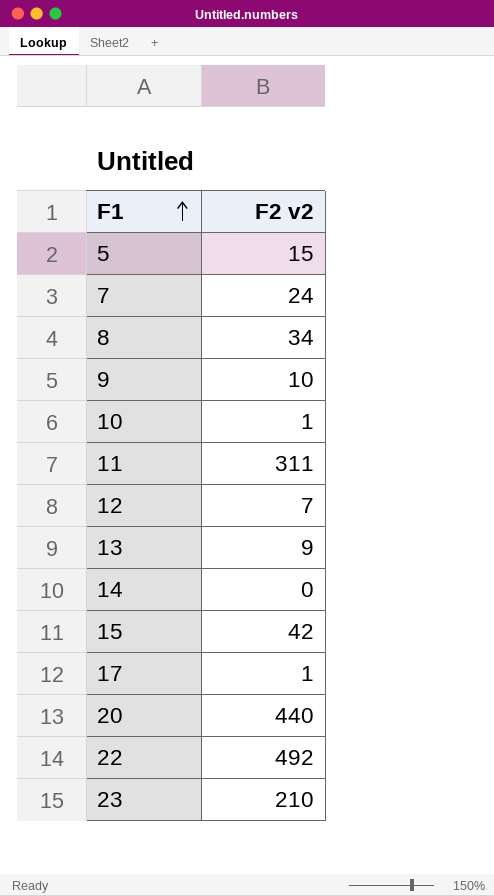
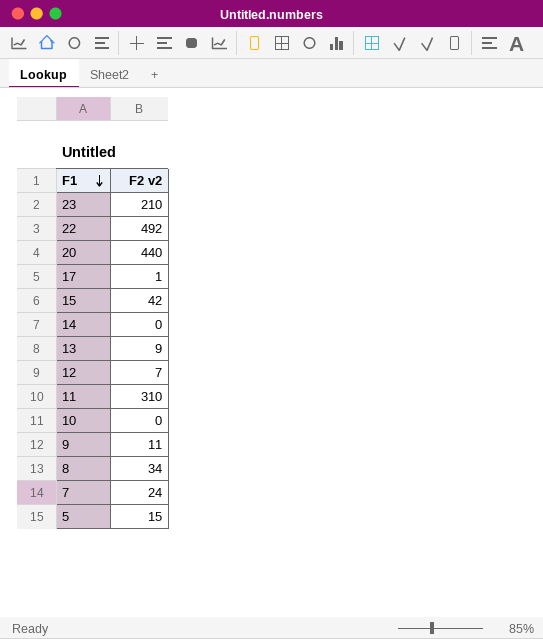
row order: F1 ascending -> F1 descending
11 | F2 v2: 311 -> 310
10 | F2 v2: 1 -> 0
9 | F2 v2: 10 -> 11

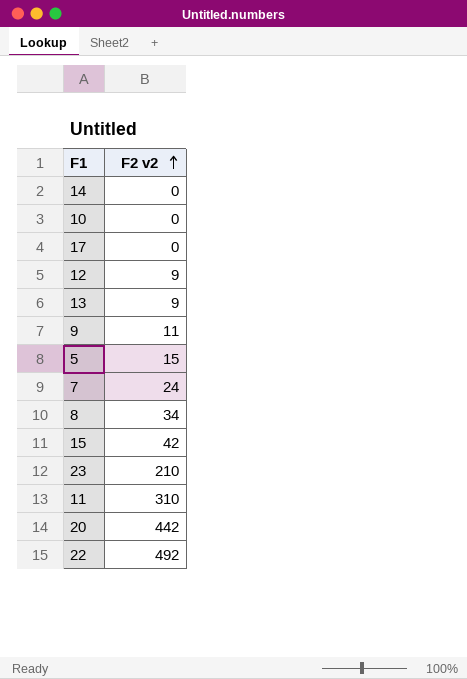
row order: F1 descending -> F2 v2 ascending
17 | F2 v2: 1 -> 0
12 | F2 v2: 7 -> 9
20 | F2 v2: 440 -> 442

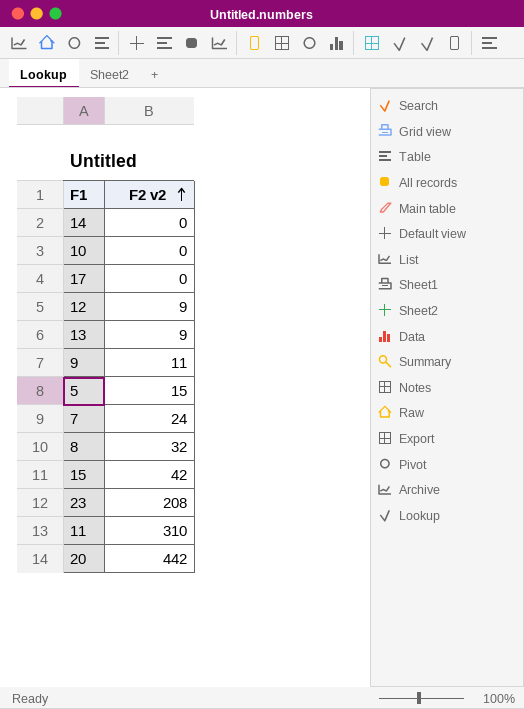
row 22: 492 -> none
8 | F2 v2: 34 -> 32
23 | F2 v2: 210 -> 208

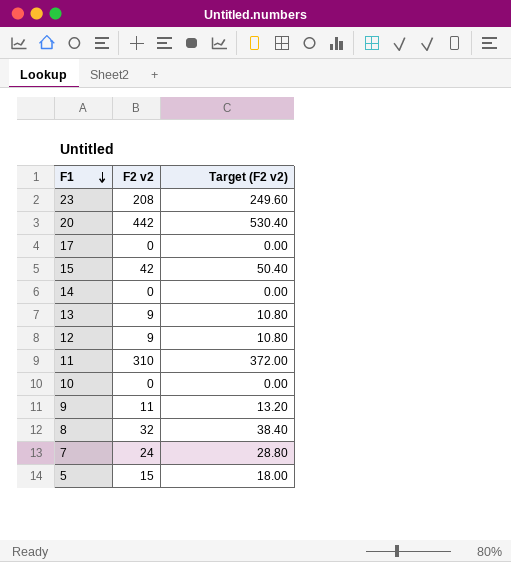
row order: F2 v2 ascending -> F1 descending
column Target (F2 v2) | formula: none -> [F2 v2] * 1.2

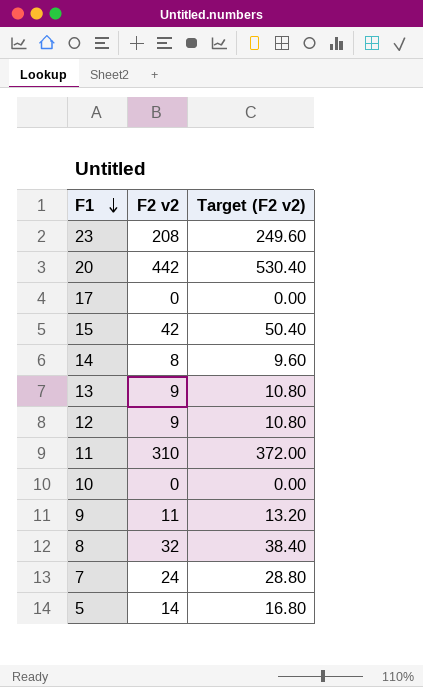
14 | F2 v2: 0 -> 8
14 | Target (F2 v2): 0.00 -> 9.60
5 | F2 v2: 15 -> 14
5 | Target (F2 v2): 18.00 -> 16.80

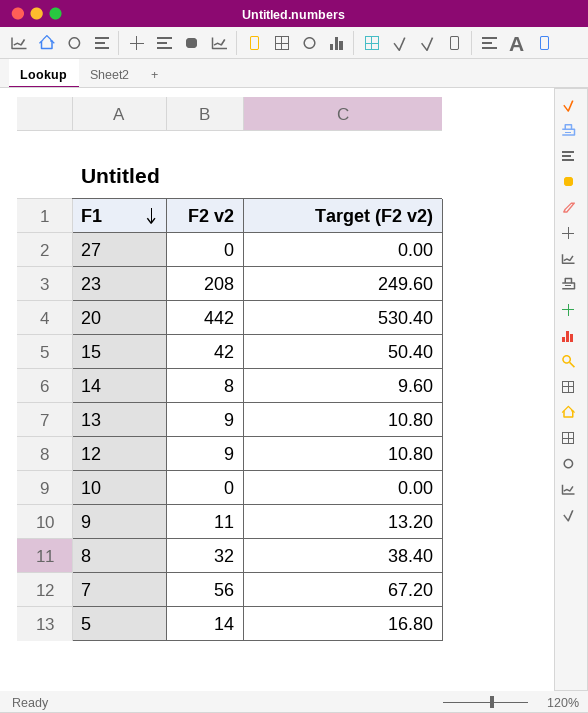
row 17: 0 | 0.00 -> none
row 11: 310 | 372.00 -> none
row 27: none -> 0 | 0.00
7 | F2 v2: 24 -> 56
7 | Target (F2 v2): 28.80 -> 67.20

